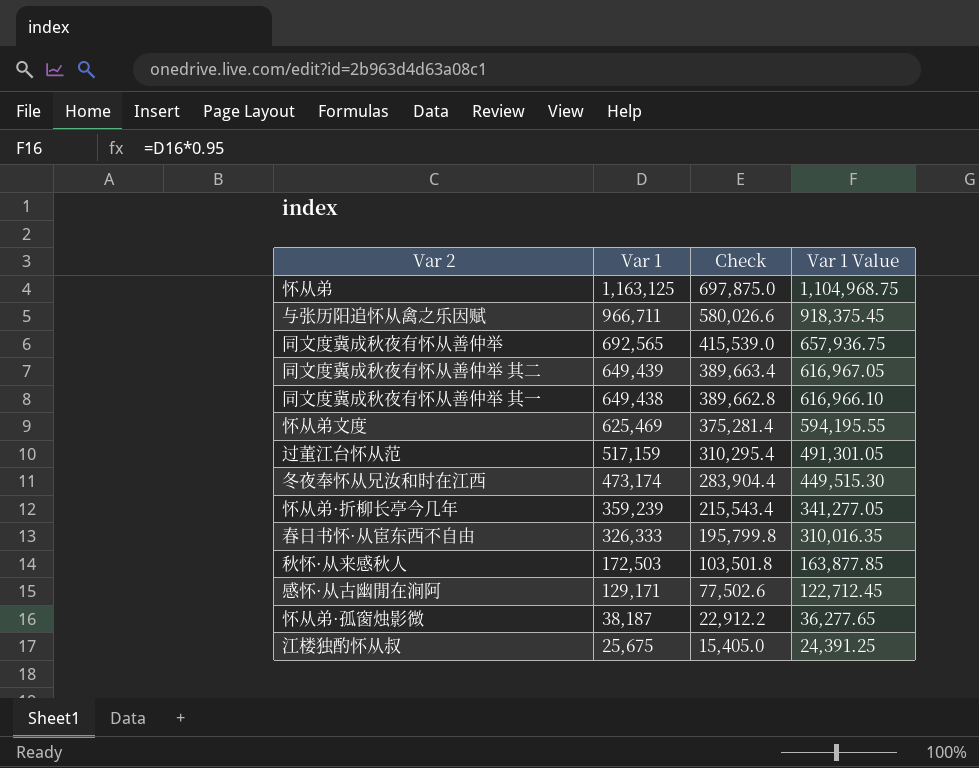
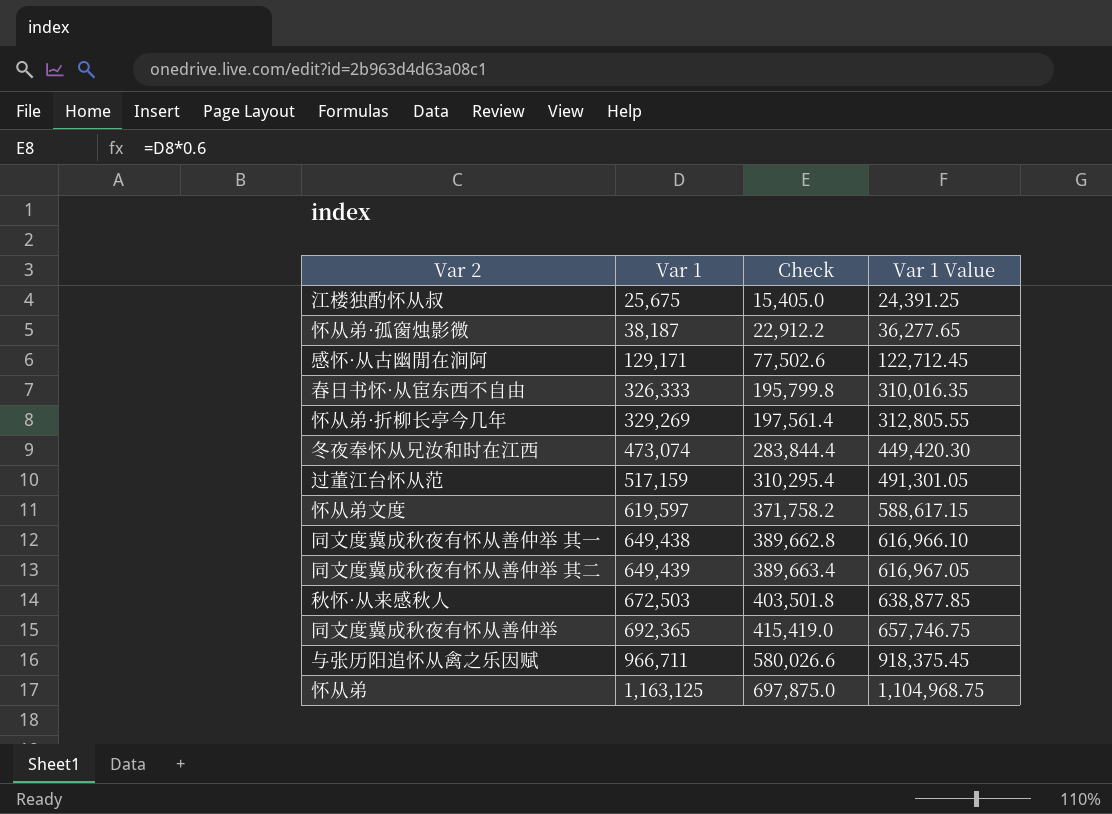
row order: Var 1 descending -> Var 1 ascending
怀从弟·折柳长亭今几年 | Var 1: 359,239 -> 329,269
怀从弟·折柳长亭今几年 | Check: 215,543.4 -> 197,561.4
怀从弟·折柳长亭今几年 | Var 1 Value: 341,277.05 -> 312,805.55
冬夜奉怀从兄汝和时在江西 | Var 1: 473,174 -> 473,074
冬夜奉怀从兄汝和时在江西 | Check: 283,904.4 -> 283,844.4
冬夜奉怀从兄汝和时在江西 | Var 1 Value: 449,515.30 -> 449,420.30
怀从弟文度 | Var 1: 625,469 -> 619,597
怀从弟文度 | Check: 375,281.4 -> 371,758.2
怀从弟文度 | Var 1 Value: 594,195.55 -> 588,617.15
秋怀·从来感秋人 | Var 1: 172,503 -> 672,503
秋怀·从来感秋人 | Check: 103,501.8 -> 403,501.8
秋怀·从来感秋人 | Var 1 Value: 163,877.85 -> 638,877.85
同文度冀成秋夜有怀从善仲举 | Var 1: 692,565 -> 692,365
同文度冀成秋夜有怀从善仲举 | Check: 415,539.0 -> 415,419.0
同文度冀成秋夜有怀从善仲举 | Var 1 Value: 657,936.75 -> 657,746.75

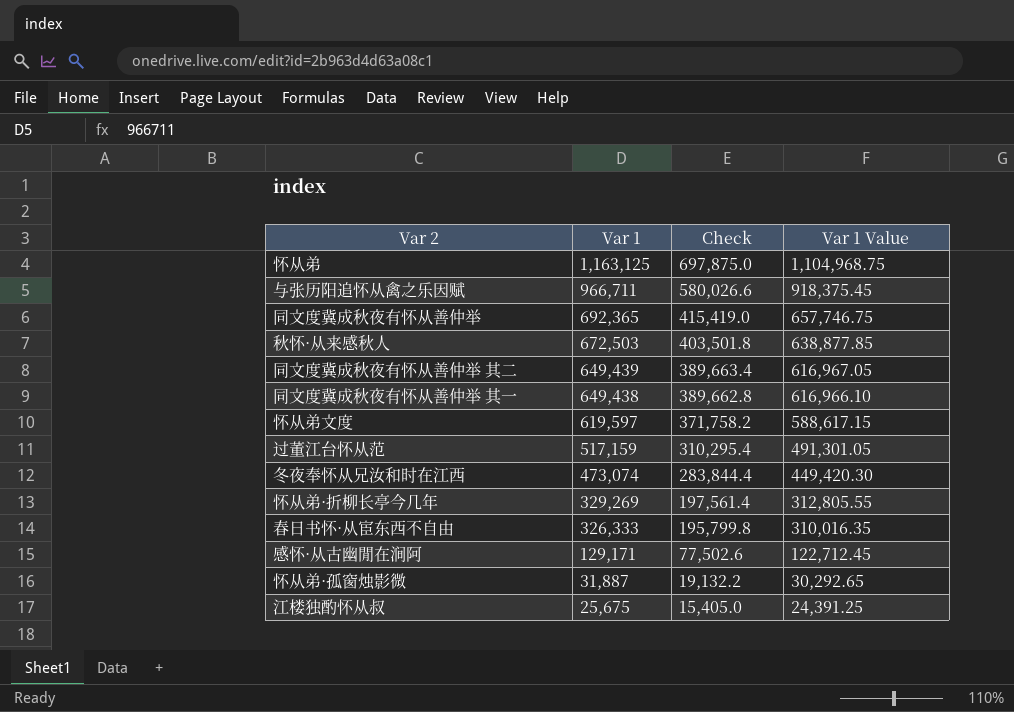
row order: Var 1 ascending -> Var 1 descending
怀从弟·孤窗烛影微 | Var 1: 38,187 -> 31,887
怀从弟·孤窗烛影微 | Check: 22,912.2 -> 19,132.2
怀从弟·孤窗烛影微 | Var 1 Value: 36,277.65 -> 30,292.65

